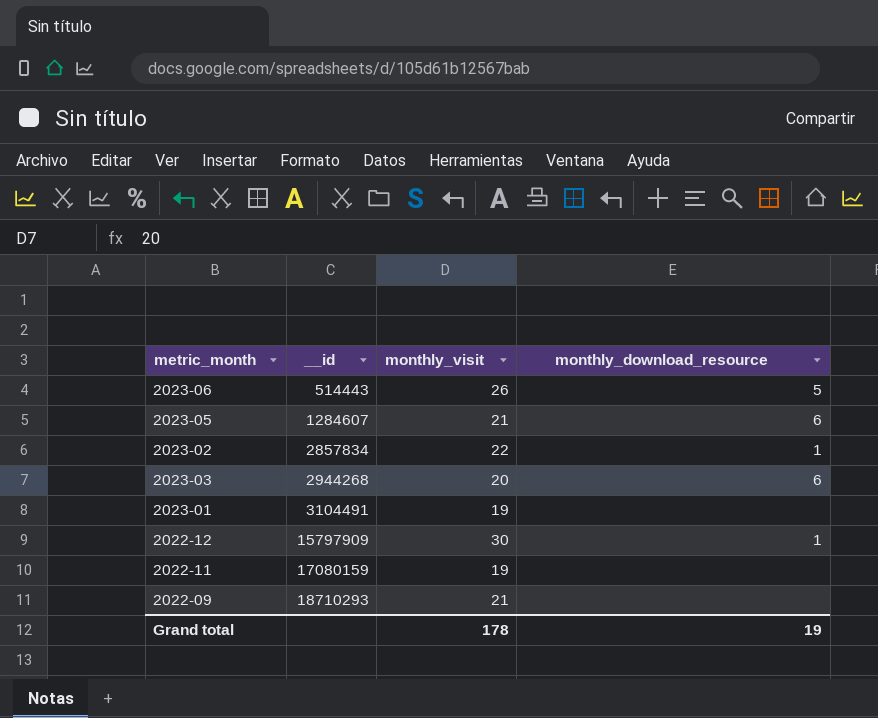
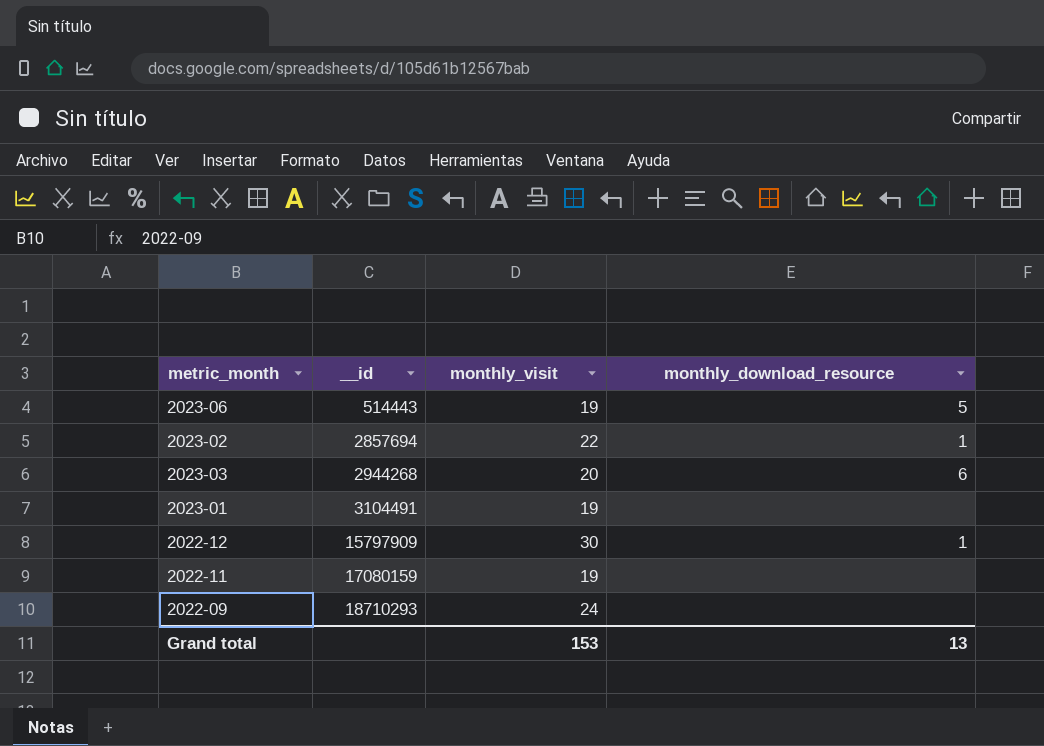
row 2023-05: 1284607 | 21 | 6 -> none
2023-06 | monthly_visit: 26 -> 19
2023-02 | __id: 2857834 -> 2857694
2022-09 | monthly_visit: 21 -> 24
Grand total | monthly_visit: 178 -> 153
Grand total | monthly_download_resource: 19 -> 13

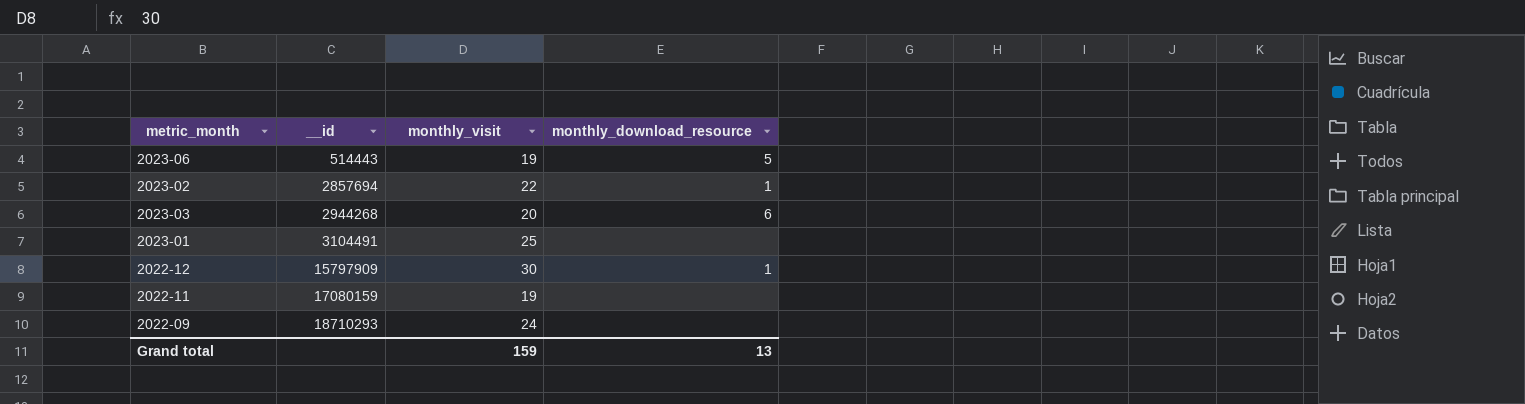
2023-01 | monthly_visit: 19 -> 25
Grand total | monthly_visit: 153 -> 159

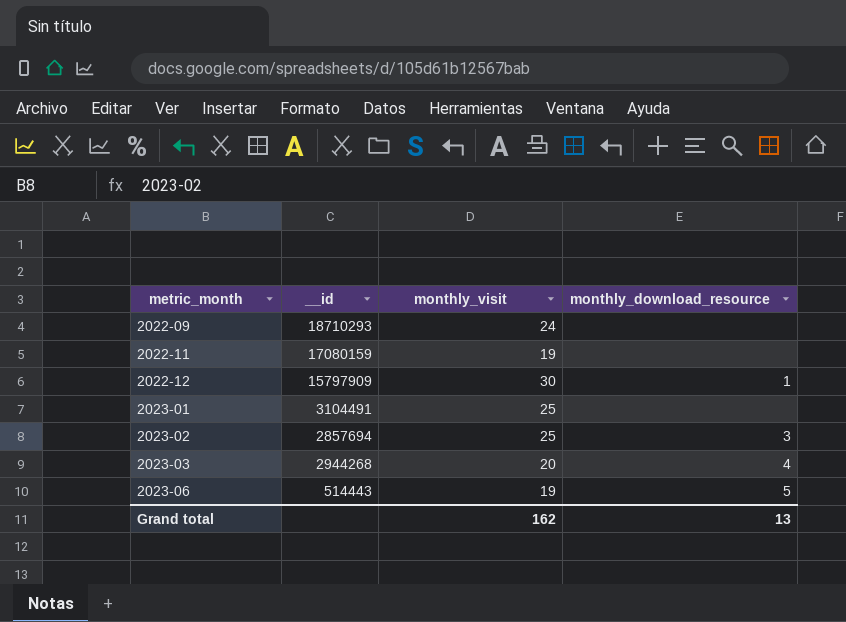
row order: __id ascending -> metric_month ascending
2023-02 | monthly_visit: 22 -> 25
2023-02 | monthly_download_resource: 1 -> 3
2023-03 | monthly_download_resource: 6 -> 4
Grand total | monthly_visit: 159 -> 162

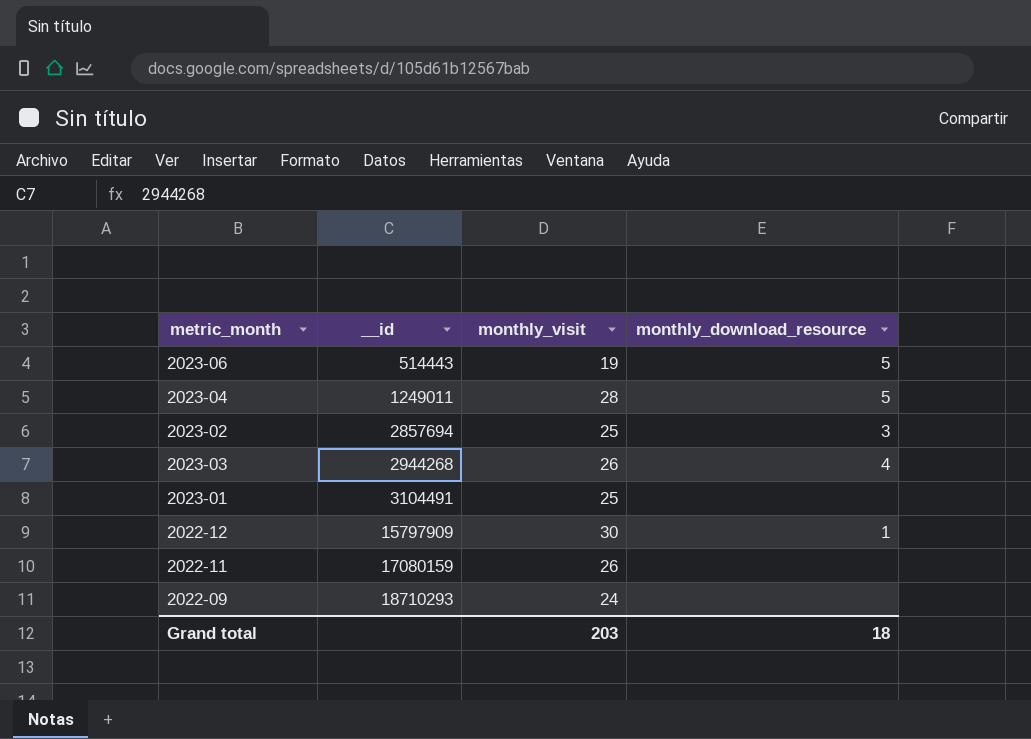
row order: metric_month ascending -> __id ascending
row 2023-04: none -> 1249011 | 28 | 5
2023-03 | monthly_visit: 20 -> 26
2022-11 | monthly_visit: 19 -> 26
Grand total | monthly_visit: 162 -> 203
Grand total | monthly_download_resource: 13 -> 18

